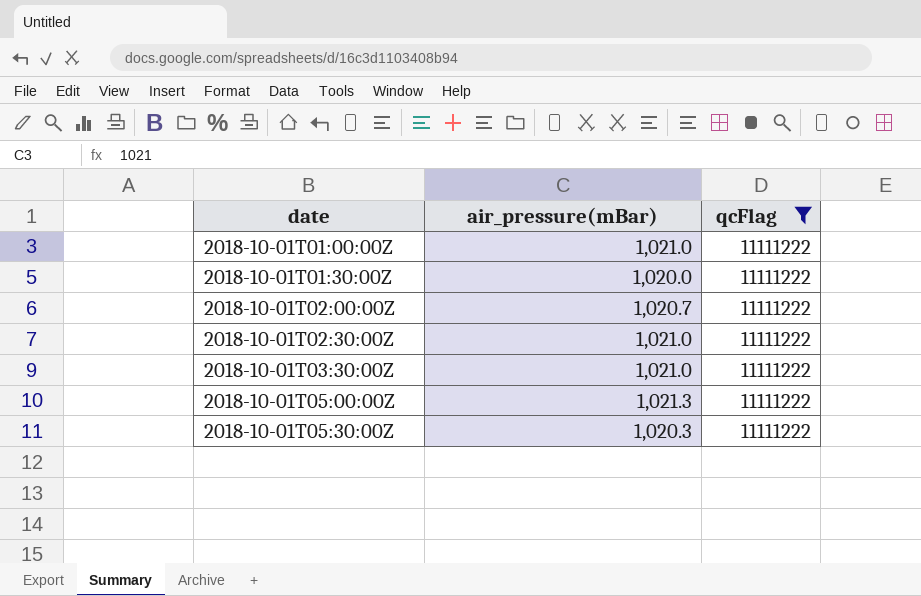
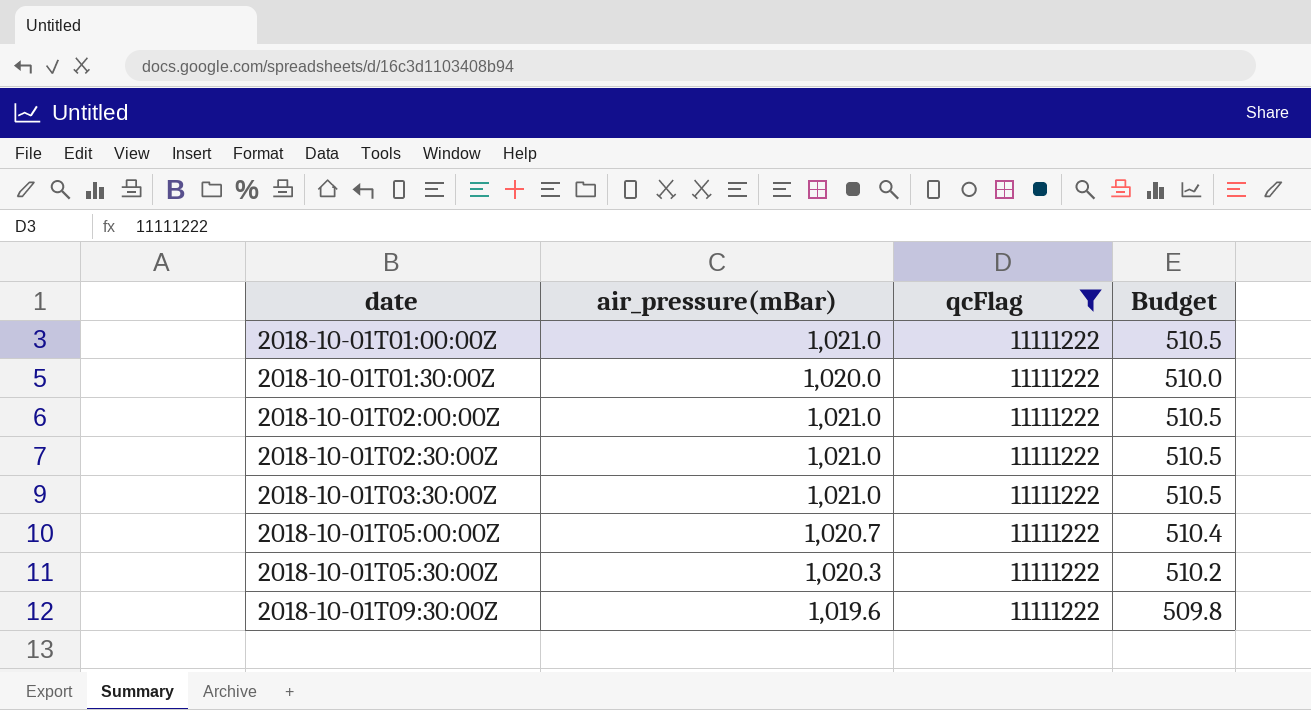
column Budget | formula: none -> [air_pressure(mBar)] * 0.5
2018-10-01T02:00:00Z | air_pressure(mBar): 1,020.7 -> 1,021.0
2018-10-01T05:00:00Z | air_pressure(mBar): 1,021.3 -> 1,020.7
row 2018-10-01T09:30:00Z: none -> 1,019.6 | 11111222 | 509.8

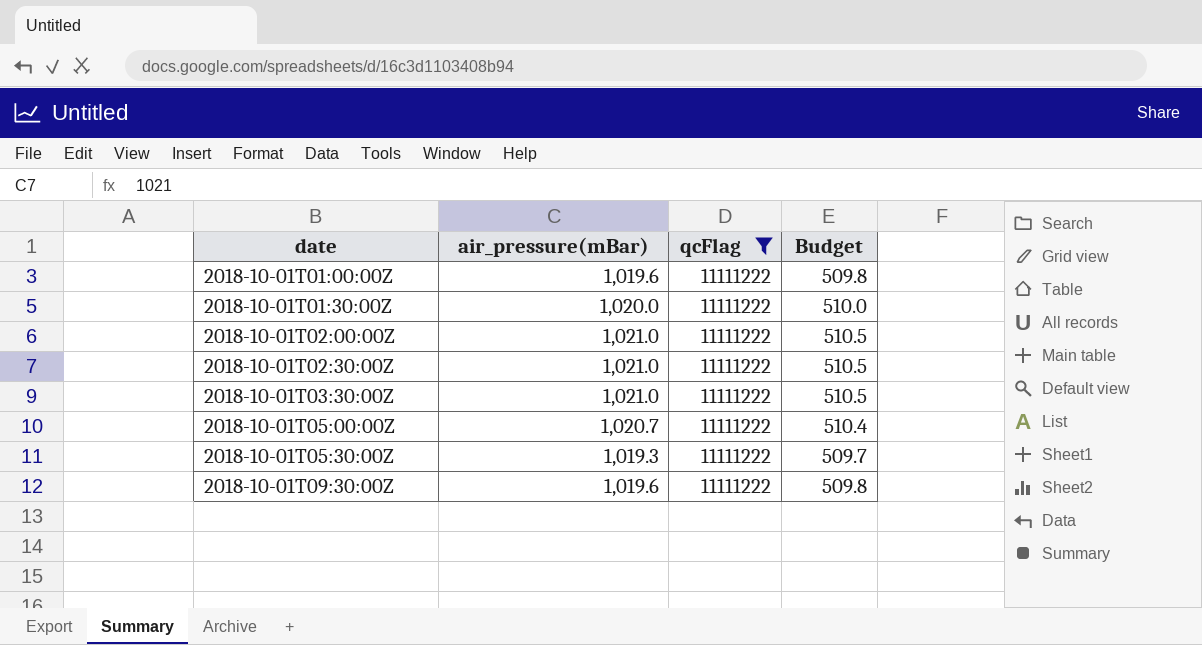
2018-10-01T01:00:00Z | air_pressure(mBar): 1,021.0 -> 1,019.6
2018-10-01T01:00:00Z | Budget: 510.5 -> 509.8
2018-10-01T05:30:00Z | air_pressure(mBar): 1,020.3 -> 1,019.3
2018-10-01T05:30:00Z | Budget: 510.2 -> 509.7

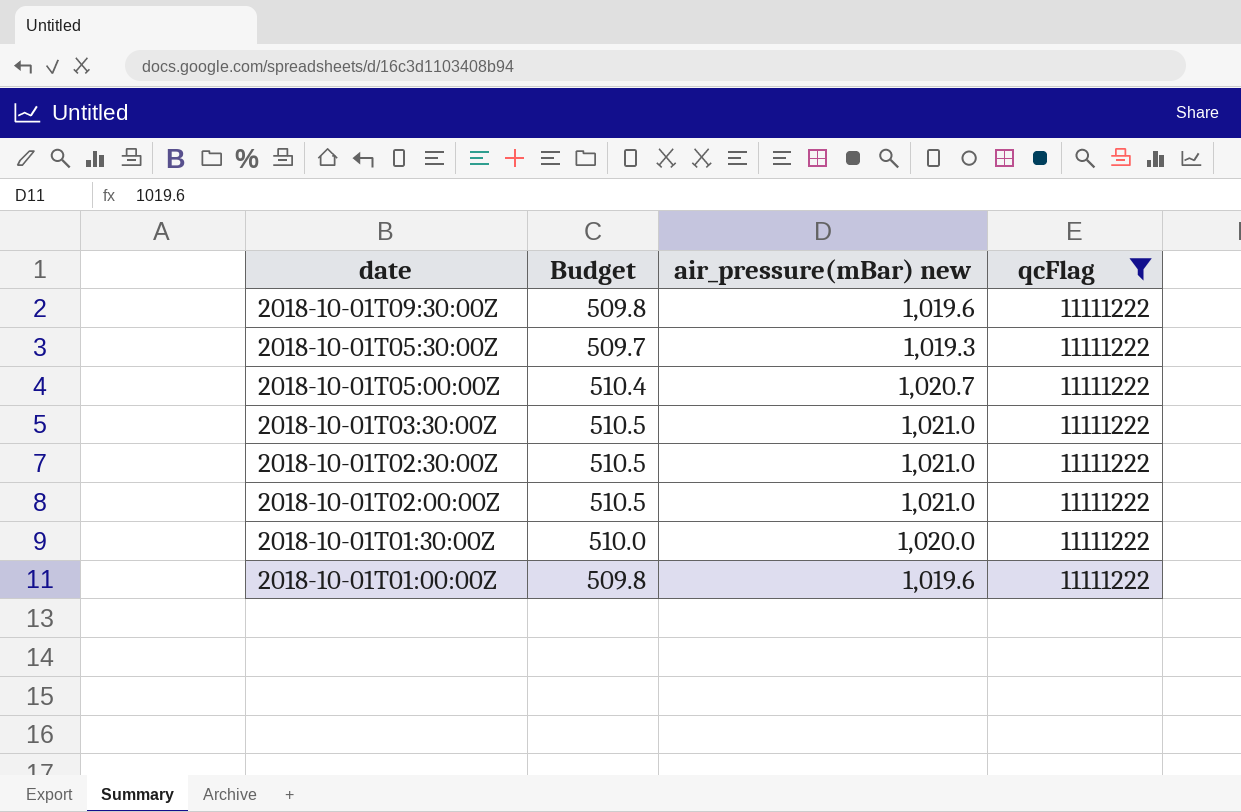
row order: date ascending -> date descending
column Budget | position: 4 -> 2
column name: air_pressure(mBar) -> air_pressure(mBar) new

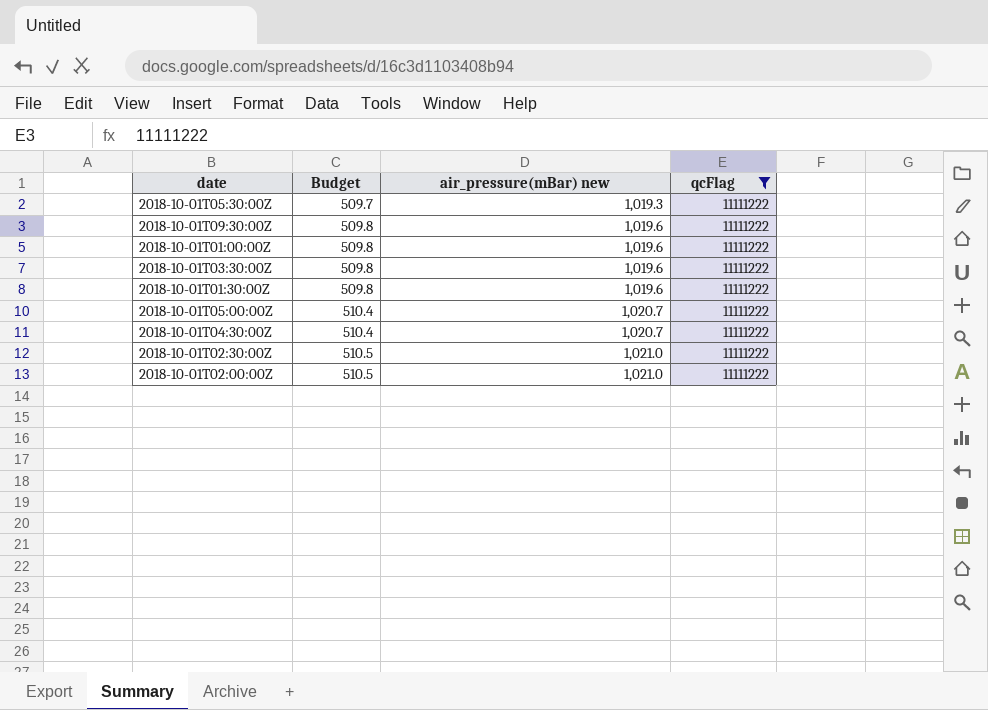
row order: date descending -> Budget ascending
2018-10-01T03:30:00Z | Budget: 510.5 -> 509.8
2018-10-01T03:30:00Z | air_pressure(mBar) new: 1,021.0 -> 1,019.6
2018-10-01T01:30:00Z | Budget: 510.0 -> 509.8
2018-10-01T01:30:00Z | air_pressure(mBar) new: 1,020.0 -> 1,019.6
row 2018-10-01T04:30:00Z: none -> 510.4 | 1,020.7 | 11111222

